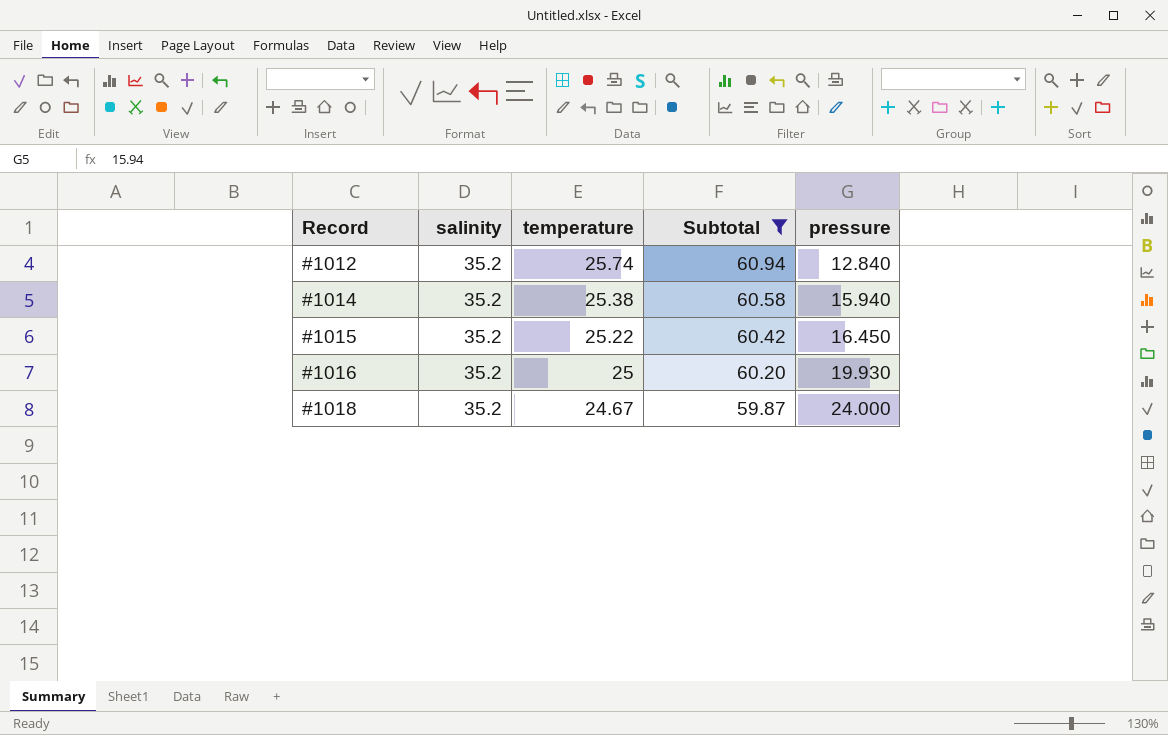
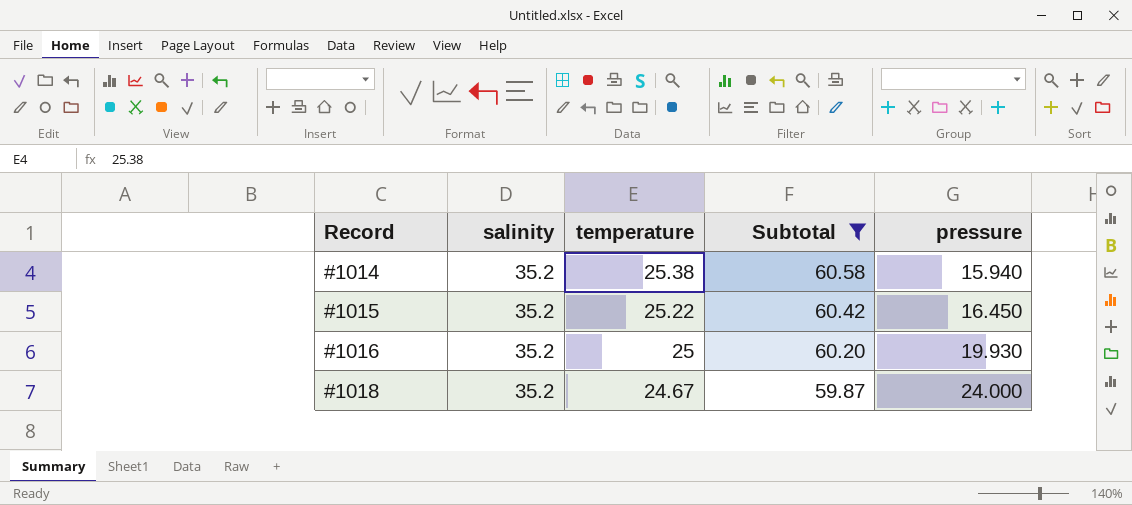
row #1012: 35.2 | 25.74 | 60.94 | 12.840 -> none

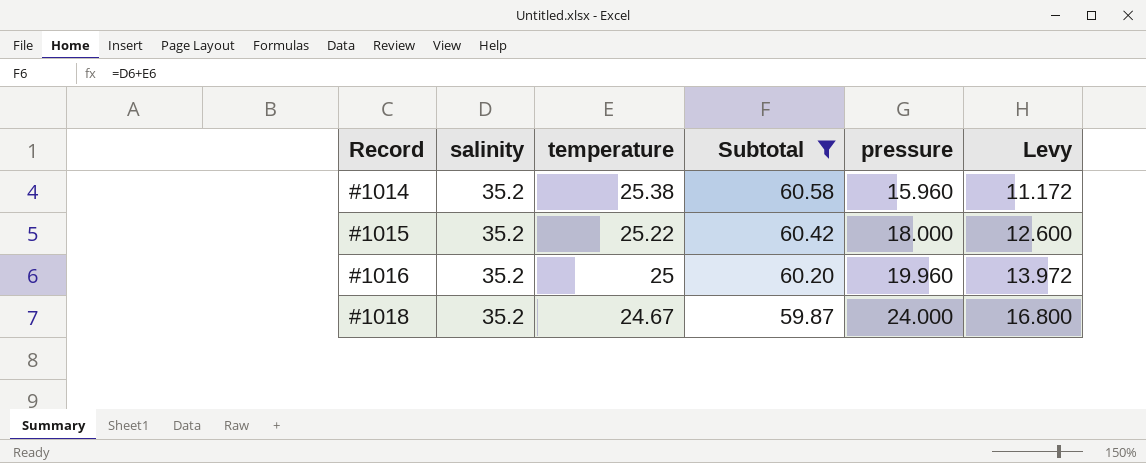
column Levy | formula: none -> [pressure] * 0.7
#1014 | pressure: 15.940 -> 15.960
#1015 | pressure: 16.450 -> 18.000
#1016 | pressure: 19.930 -> 19.960

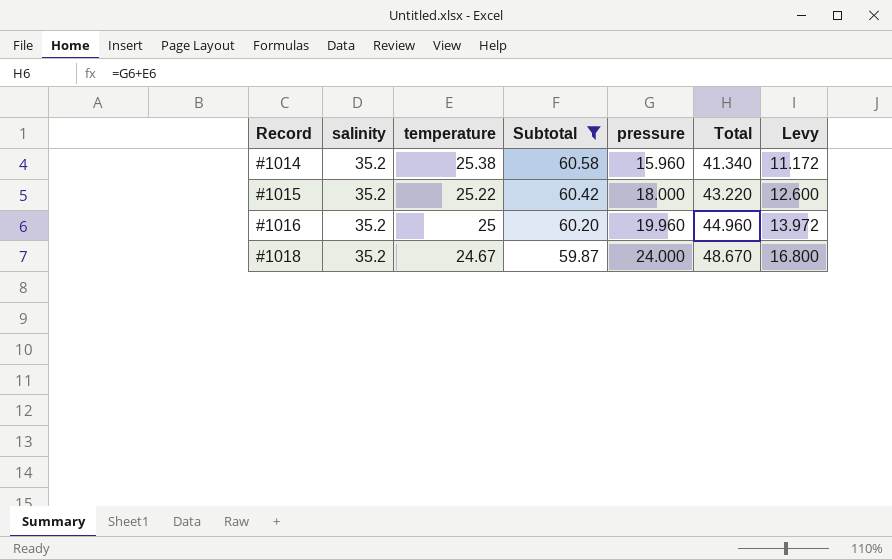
column Total | formula: none -> [temperature] + [pressure]

